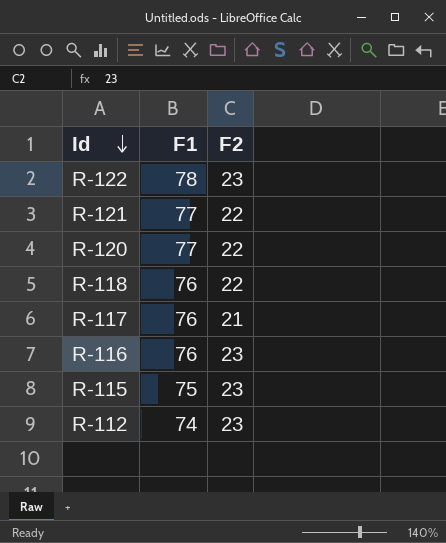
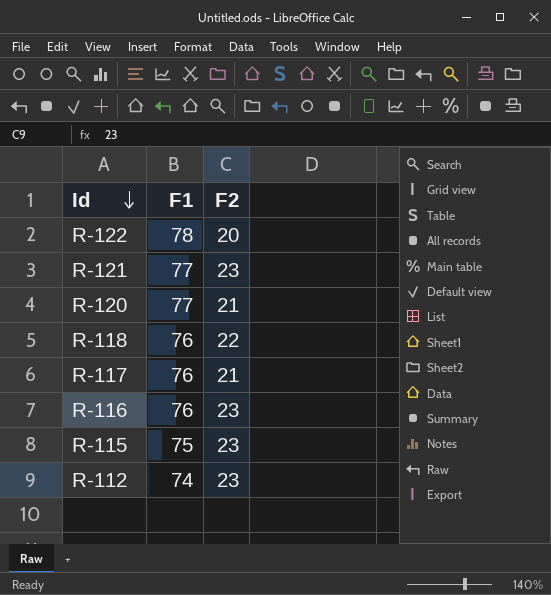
R-122 | F2: 23 -> 20
R-121 | F2: 22 -> 23
R-120 | F2: 22 -> 21

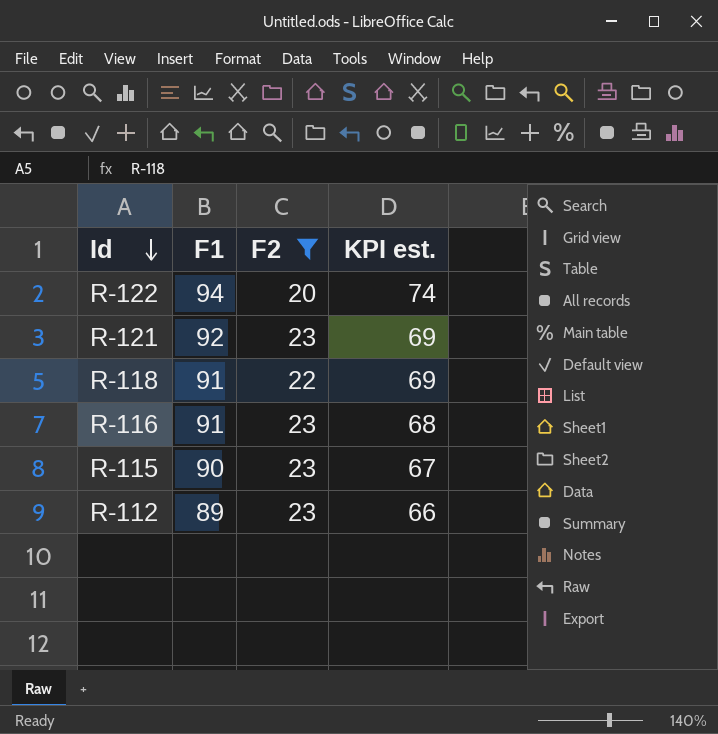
filter: none -> F2 != 21
column KPI est. | formula: none -> [F1] - [F2]
R-122 | F1: 78 -> 94
R-121 | F1: 77 -> 92
R-118 | F1: 76 -> 91
R-116 | F1: 76 -> 91
R-115 | F1: 75 -> 90
R-112 | F1: 74 -> 89

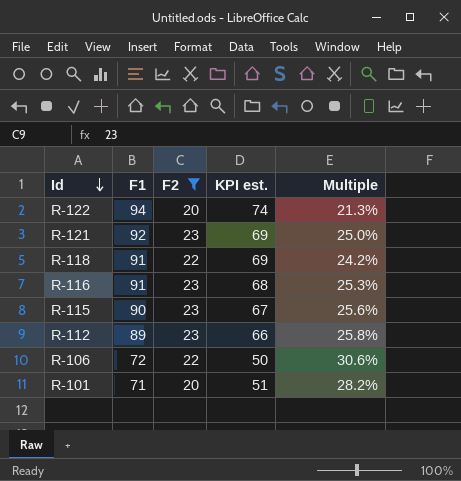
column Multiple | formula: none -> [F2] / [F1]
row R-106: none -> 72 | 22 | 50 | 30.6%
row R-101: none -> 71 | 20 | 51 | 28.2%

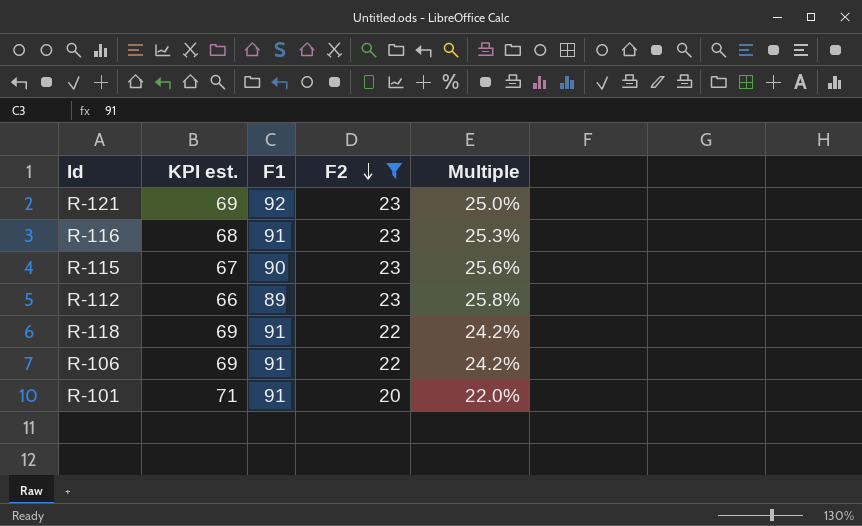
row order: Id descending -> F2 descending
column KPI est. | position: 4 -> 2
row R-122: 94 | 20 | 74 | 21.3% -> none
R-106 | KPI est.: 50 -> 69
R-106 | F1: 72 -> 91
R-106 | Multiple: 30.6% -> 24.2%
R-101 | KPI est.: 51 -> 71
R-101 | F1: 71 -> 91
R-101 | Multiple: 28.2% -> 22.0%

